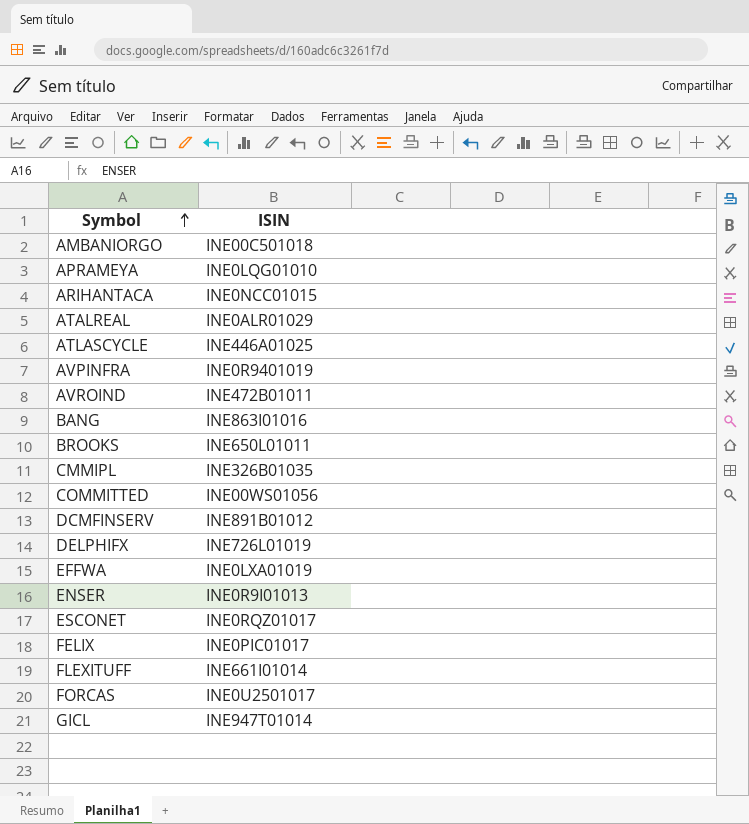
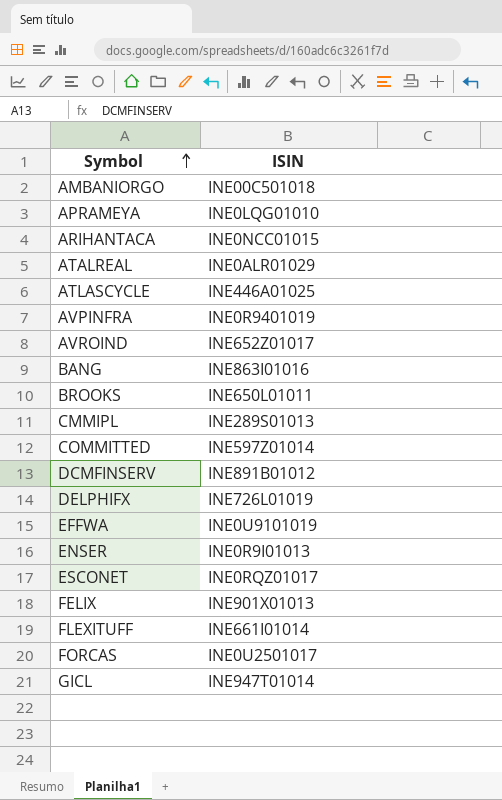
AVROIND | ISIN: INE472B01011 -> INE652Z01017
CMMIPL | ISIN: INE326B01035 -> INE289S01013
COMMITTED | ISIN: INE00WS01056 -> INE597Z01014
EFFWA | ISIN: INE0LXA01019 -> INE0U9101019
FELIX | ISIN: INE0PIC01017 -> INE901X01013

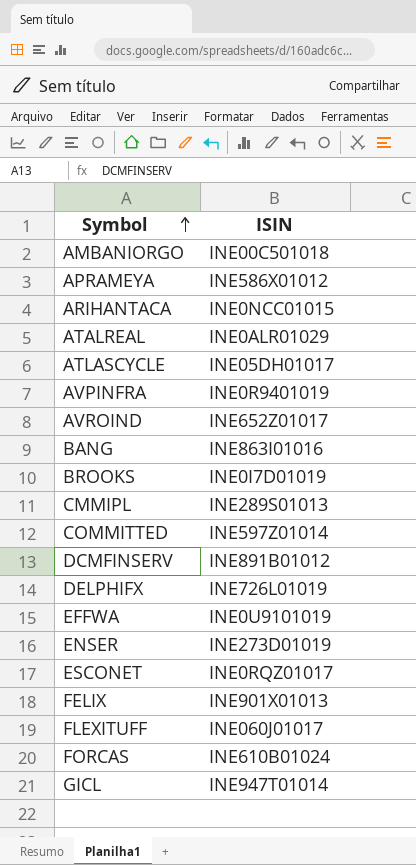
APRAMEYA | ISIN: INE0LQG01010 -> INE586X01012
ATLASCYCLE | ISIN: INE446A01025 -> INE05DH01017
BROOKS | ISIN: INE650L01011 -> INE0I7D01019
ENSER | ISIN: INE0R9I01013 -> INE273D01019
FLEXITUFF | ISIN: INE661I01014 -> INE060J01017
FORCAS | ISIN: INE0U2501017 -> INE610B01024

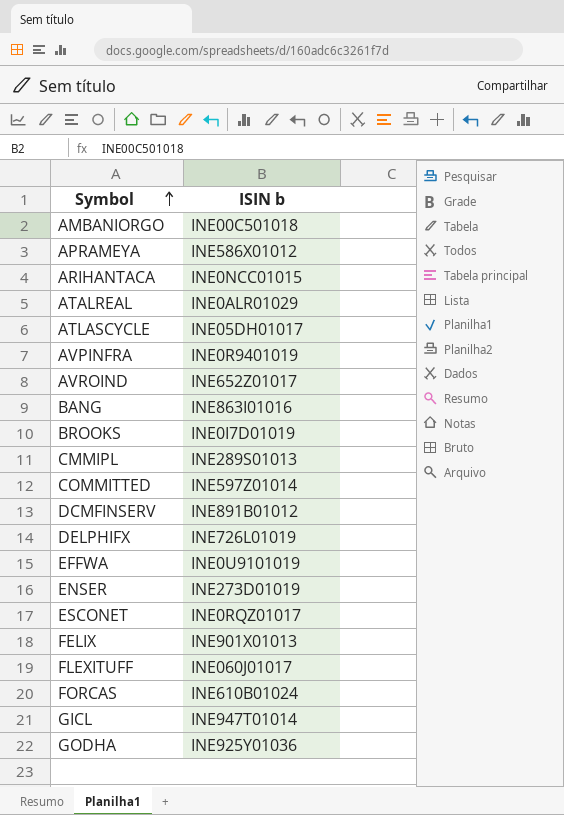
column name: ISIN -> ISIN b
row GODHA: none -> INE925Y01036

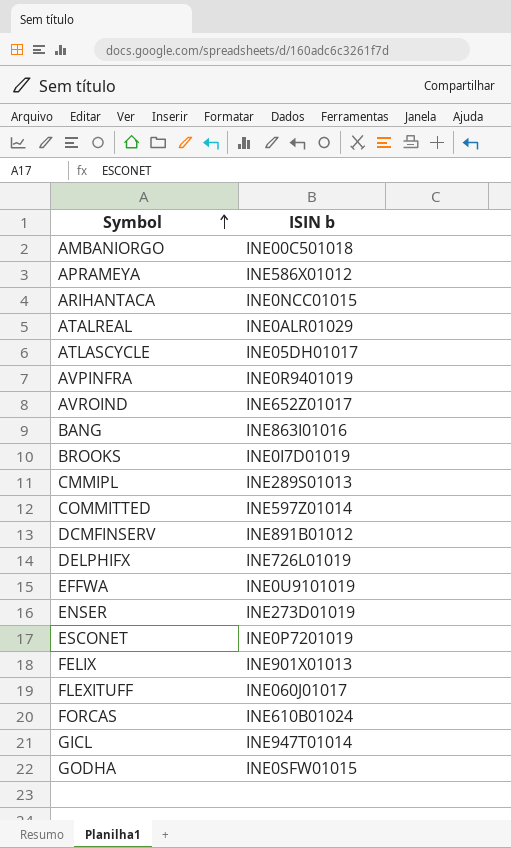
ESCONET | ISIN b: INE0RQZ01017 -> INE0P7201019
GODHA | ISIN b: INE925Y01036 -> INE0SFW01015

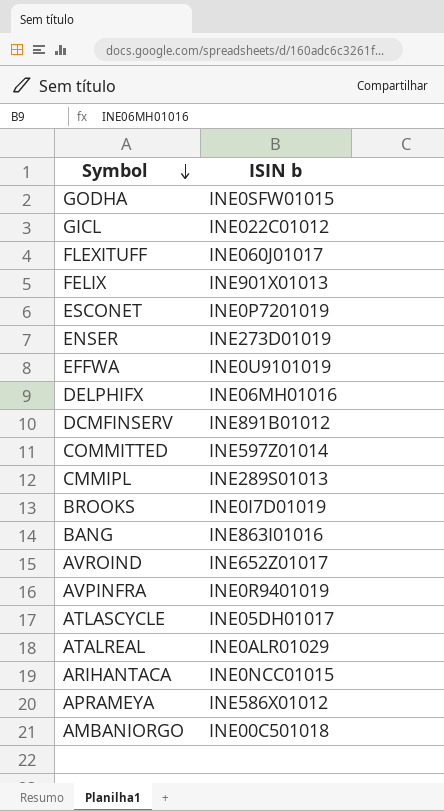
row order: Symbol ascending -> Symbol descending
row FORCAS: INE610B01024 -> none
GICL | ISIN b: INE947T01014 -> INE022C01012
DELPHIFX | ISIN b: INE726L01019 -> INE06MH01016

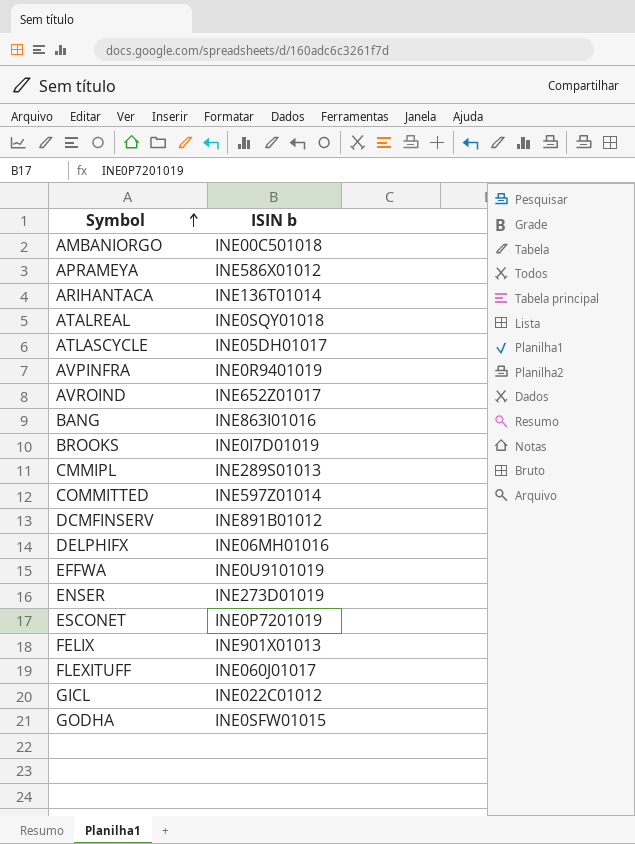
row order: Symbol descending -> Symbol ascending
ARIHANTACA | ISIN b: INE0NCC01015 -> INE136T01014
ATALREAL | ISIN b: INE0ALR01029 -> INE0SQY01018

